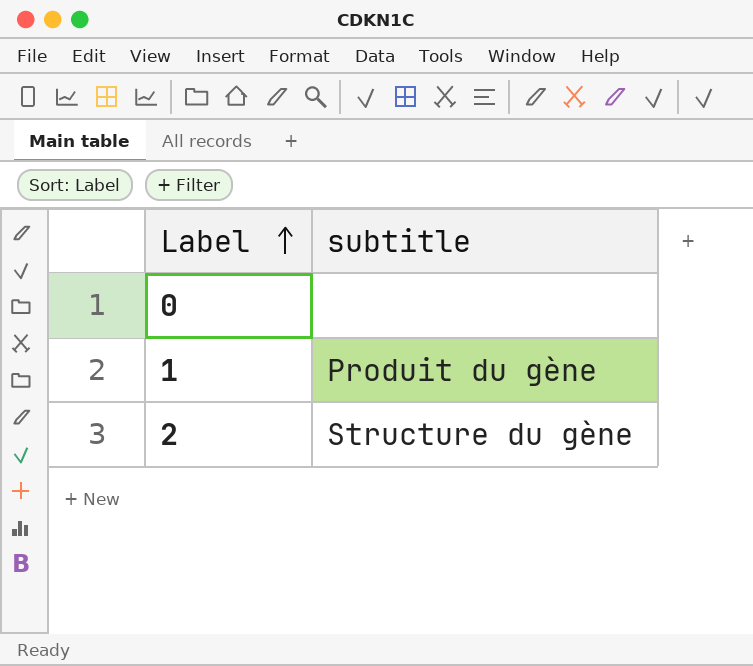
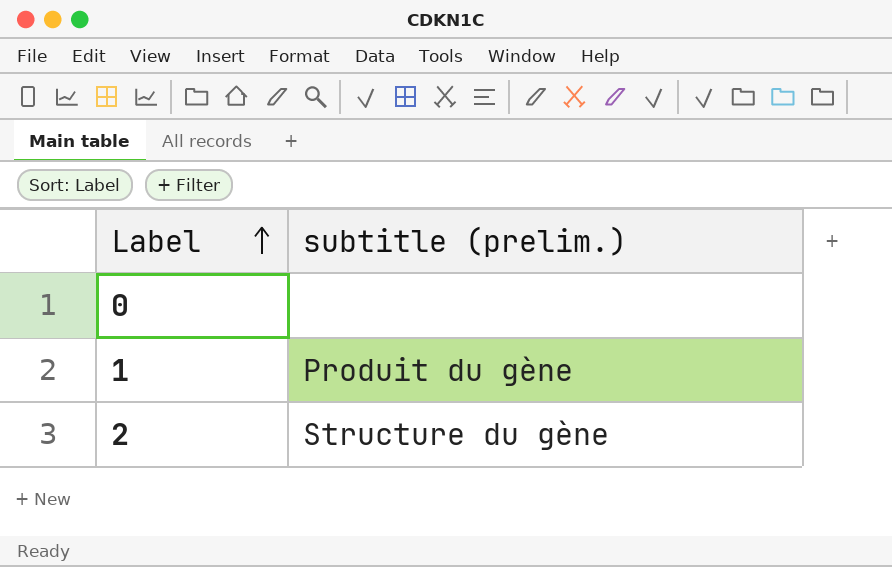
column name: subtitle -> subtitle (prelim.)

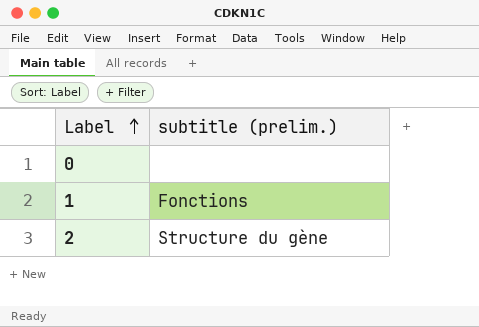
1 | subtitle (prelim.): Produit du gène -> Fonctions

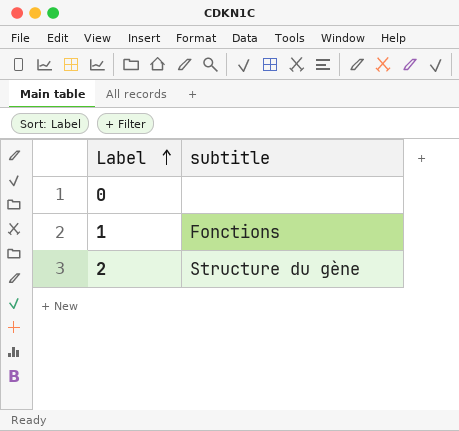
column name: subtitle (prelim.) -> subtitle

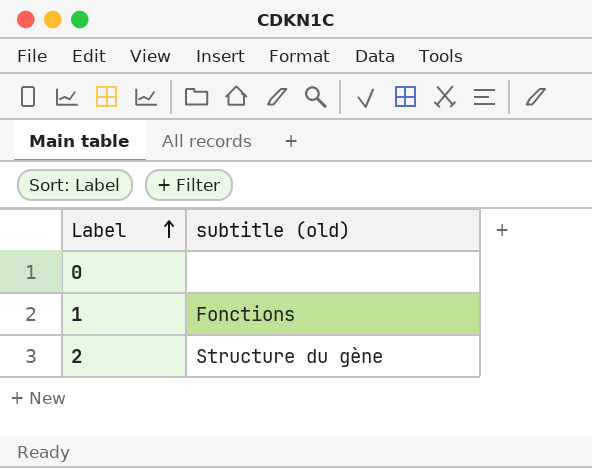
column name: subtitle -> subtitle (old)

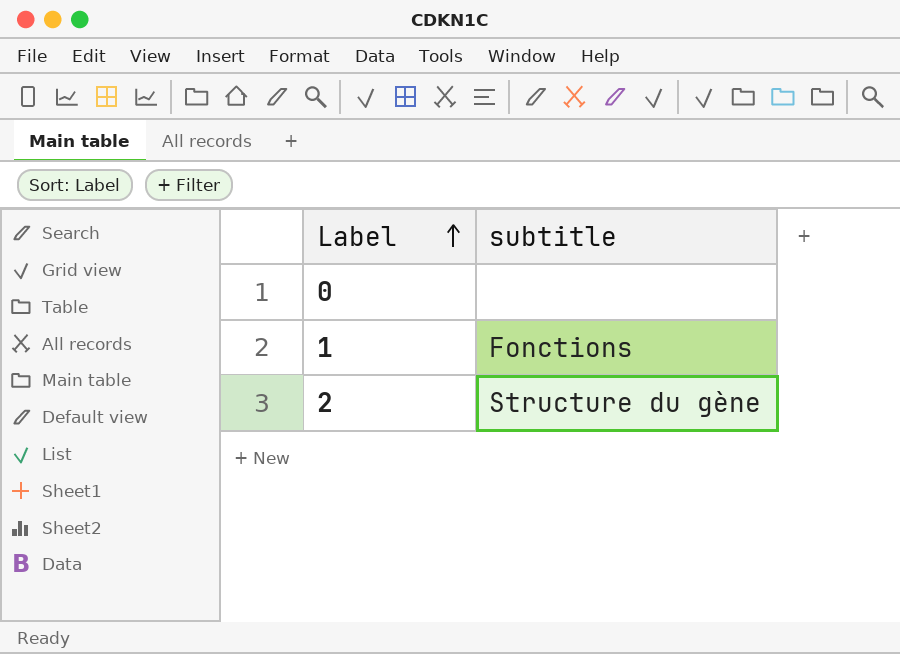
column name: subtitle (old) -> subtitle

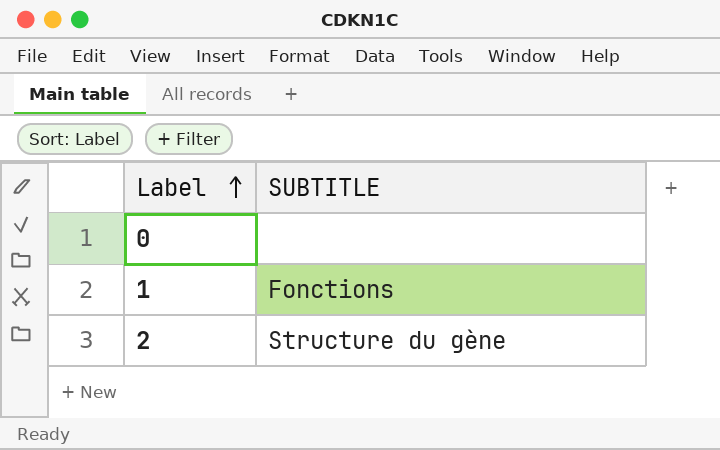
column name: subtitle -> SUBTITLE

